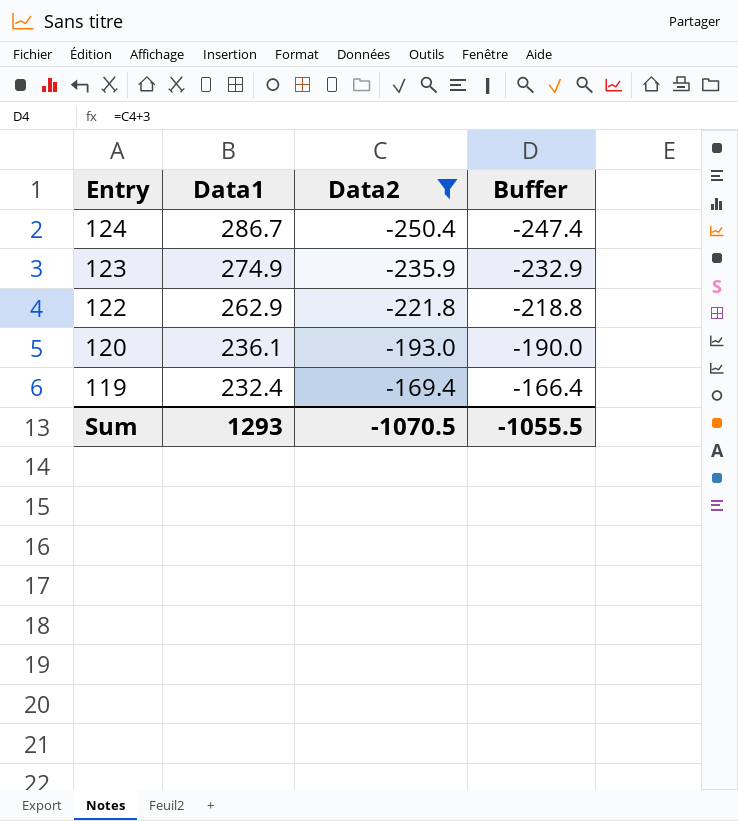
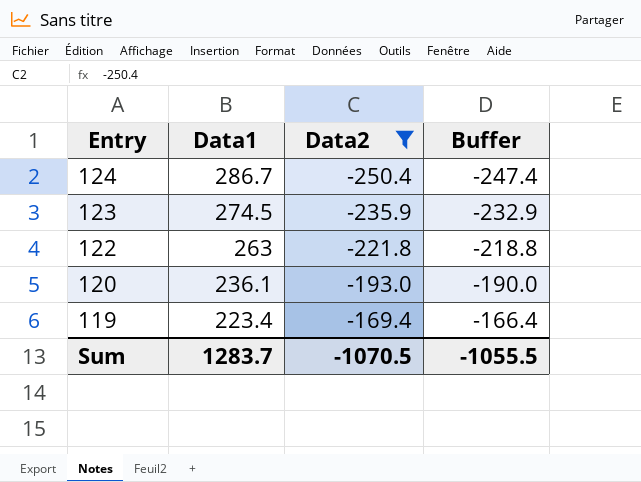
123 | Data1: 274.9 -> 274.5
122 | Data1: 262.9 -> 263
119 | Data1: 232.4 -> 223.4
Sum | Data1: 1293 -> 1283.7

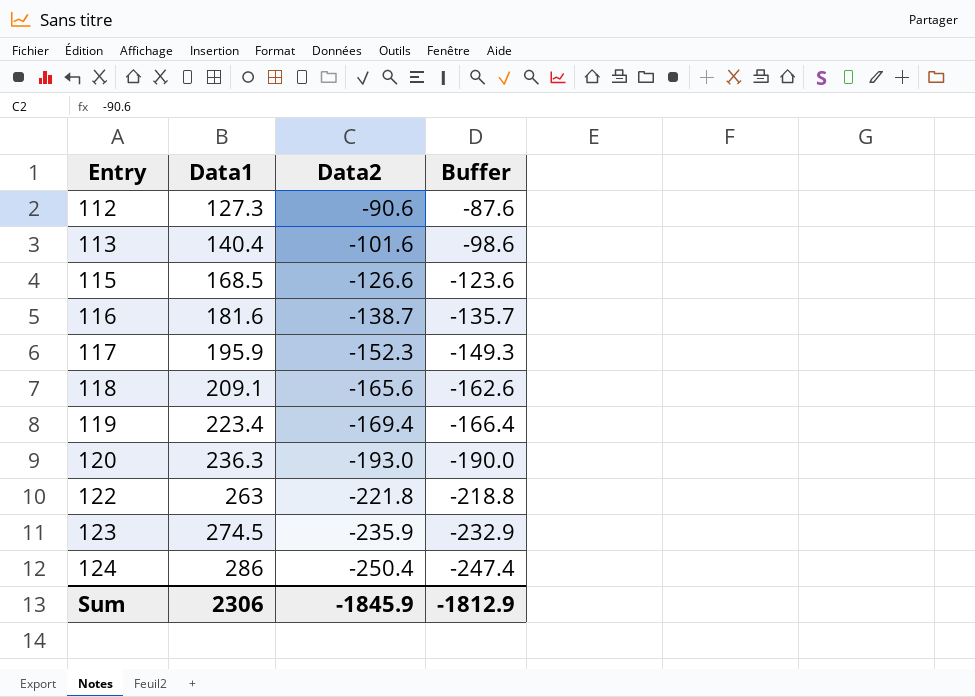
filter: Data2 <= -169.4 -> none
row order: Entry descending -> Entry ascending
120 | Data1: 236.1 -> 236.3
124 | Data1: 286.7 -> 286
Sum | Data1: 1283.7 -> 2306
Sum | Data2: -1070.5 -> -1845.9
Sum | Buffer: -1055.5 -> -1812.9

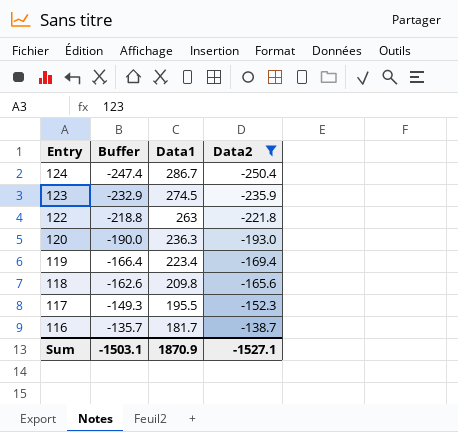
filter: none -> Data2 <= -138.7
row order: Entry ascending -> Entry descending
column Buffer | position: 4 -> 2
124 | Data1: 286 -> 286.7
118 | Data1: 209.1 -> 209.8
117 | Data1: 195.9 -> 195.5
116 | Data1: 181.6 -> 181.7
Sum | Buffer: -1812.9 -> -1503.1
Sum | Data1: 2306 -> 1870.9
Sum | Data2: -1845.9 -> -1527.1

